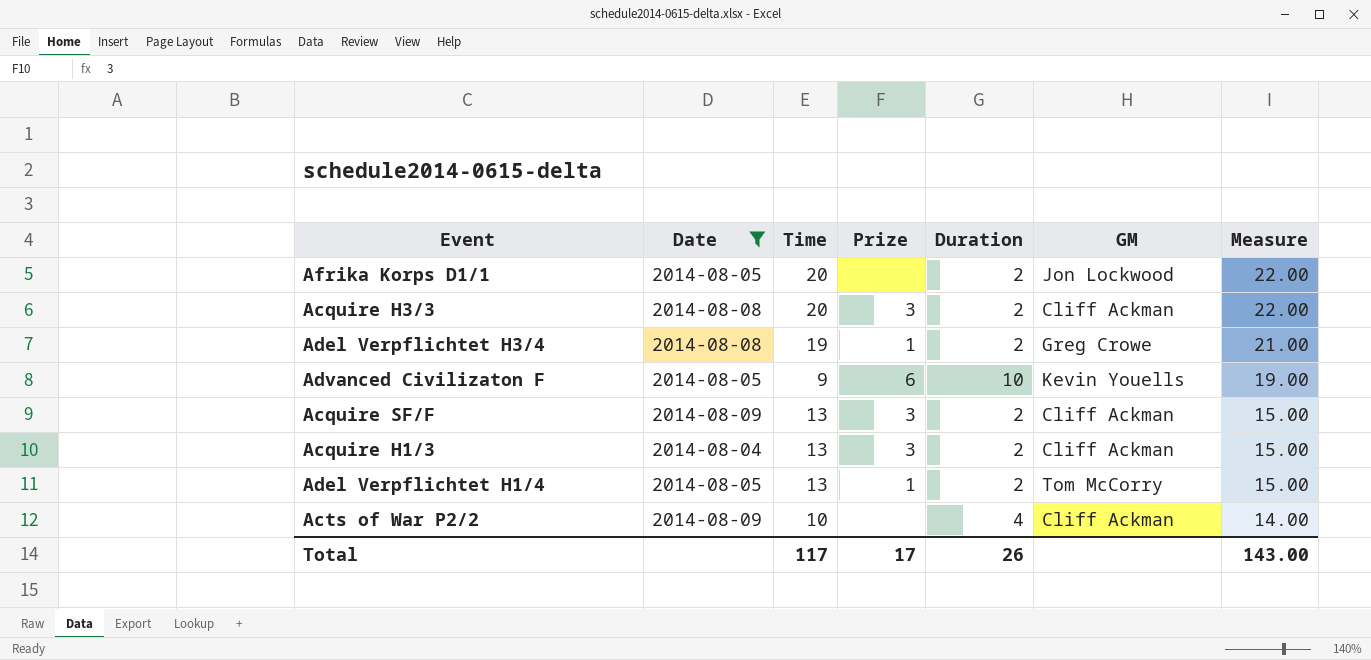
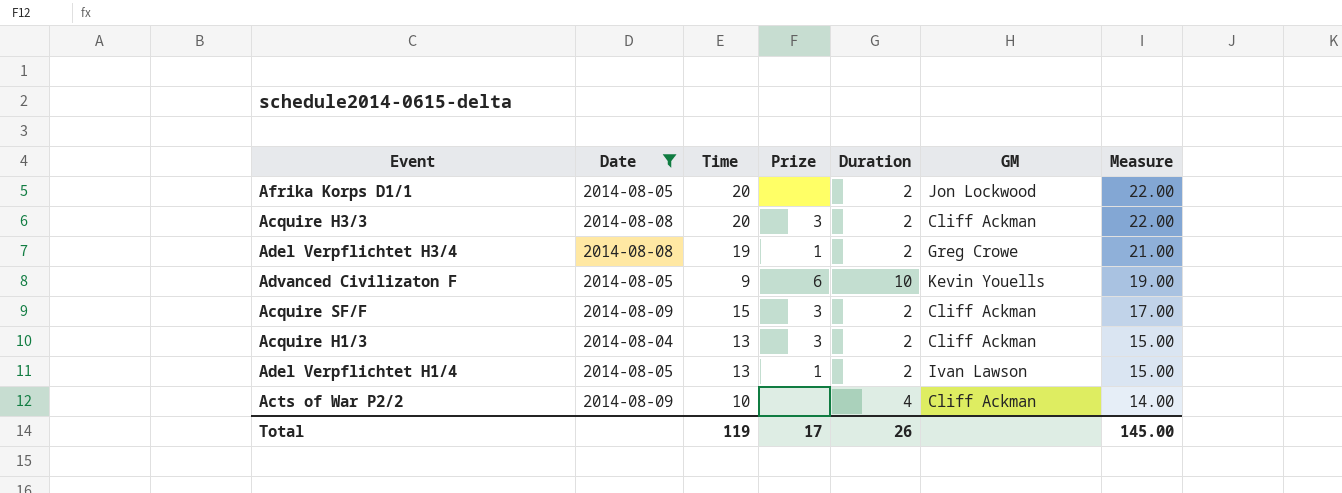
Acquire SF/F | Time: 13 -> 15
Acquire SF/F | Measure: 15.00 -> 17.00
Adel Verpflichtet H1/4 | GM: Tom McCorry -> Ivan Lawson
Total | Time: 117 -> 119
Total | Measure: 143.00 -> 145.00

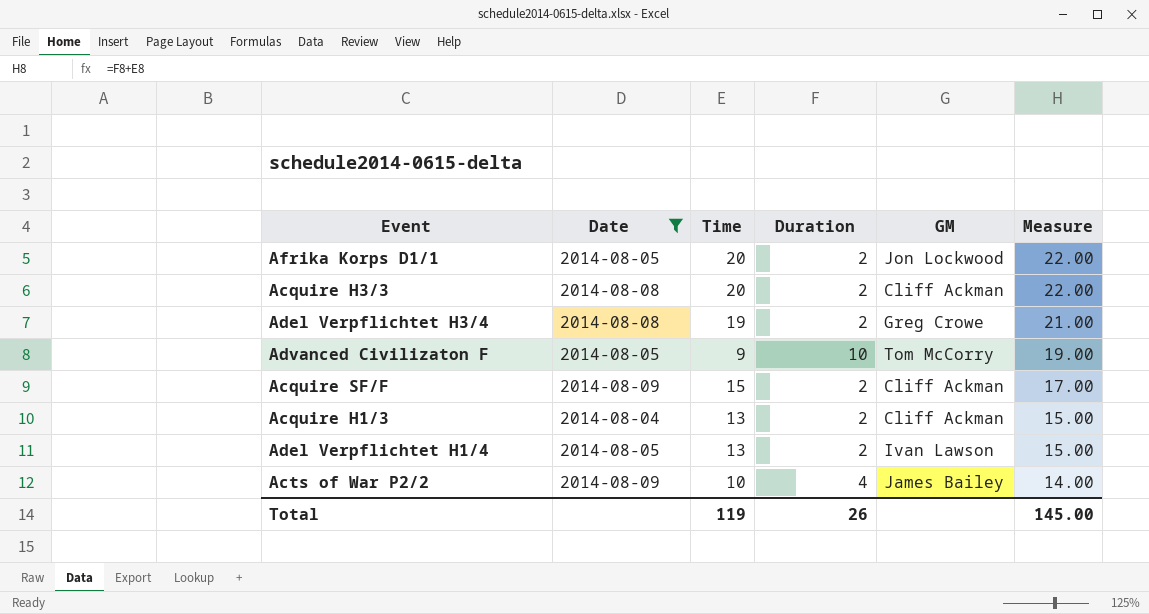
column Prize | position: 4 -> none
Advanced Civilizaton F | GM: Kevin Youells -> Tom McCorry
Acts of War P2/2 | GM: Cliff Ackman -> James Bailey

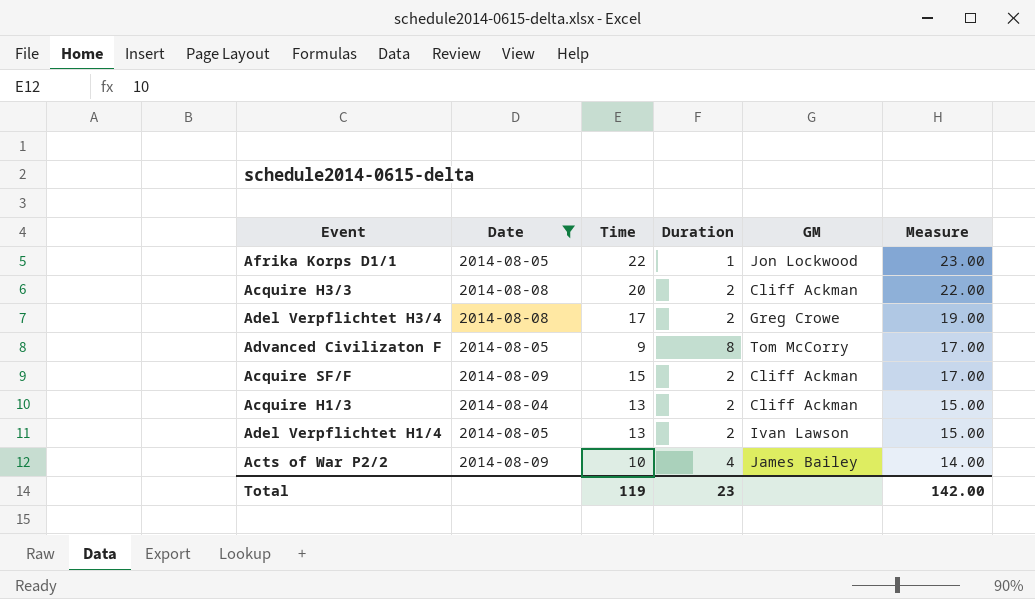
Afrika Korps D1/1 | Time: 20 -> 22
Afrika Korps D1/1 | Duration: 2 -> 1
Afrika Korps D1/1 | Measure: 22.00 -> 23.00
Adel Verpflichtet H3/4 | Time: 19 -> 17
Adel Verpflichtet H3/4 | Measure: 21.00 -> 19.00
Advanced Civilizaton F | Duration: 10 -> 8
Advanced Civilizaton F | Measure: 19.00 -> 17.00
Total | Duration: 26 -> 23
Total | Measure: 145.00 -> 142.00

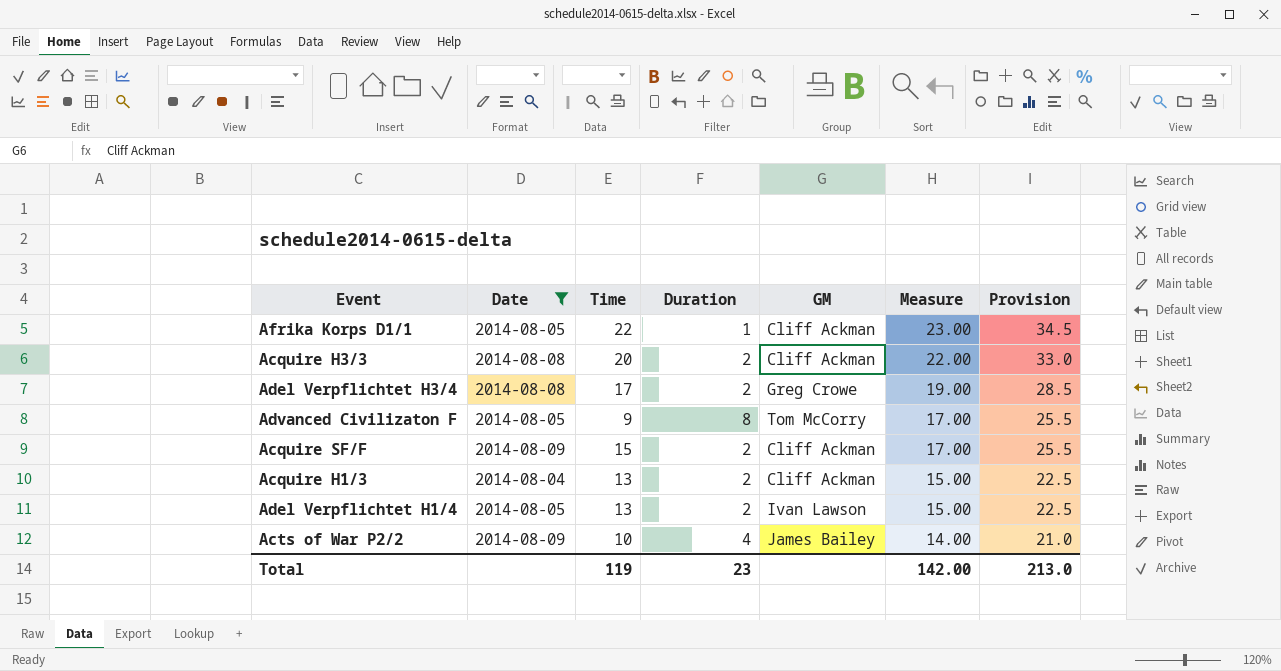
column Provision | formula: none -> [Measure] * 1.5
Afrika Korps D1/1 | GM: Jon Lockwood -> Cliff Ackman

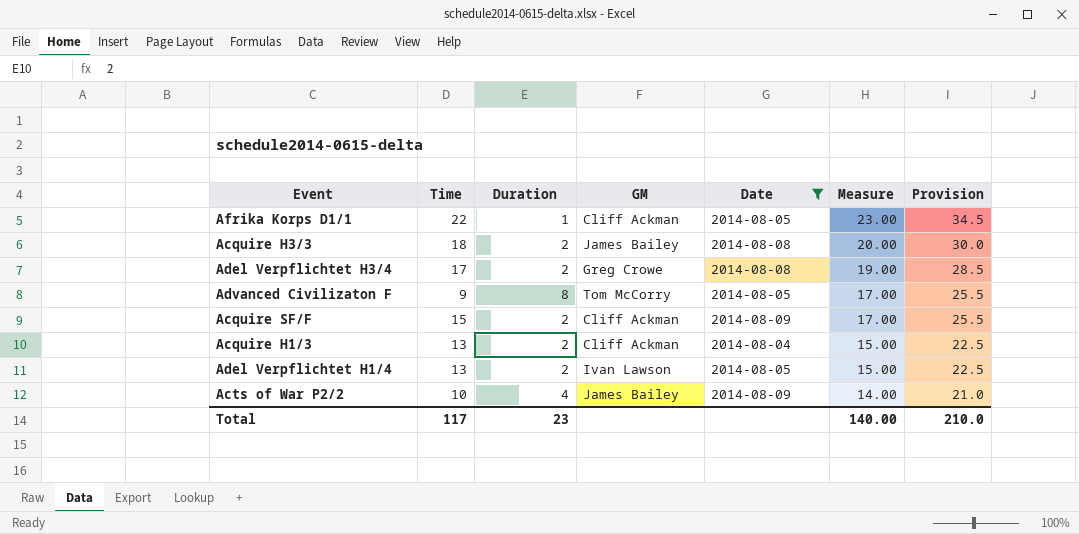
column Date | position: 2 -> 5
Acquire H3/3 | Time: 20 -> 18
Acquire H3/3 | GM: Cliff Ackman -> James Bailey
Acquire H3/3 | Measure: 22.00 -> 20.00
Acquire H3/3 | Provision: 33.0 -> 30.0
Total | Time: 119 -> 117
Total | Measure: 142.00 -> 140.00
Total | Provision: 213.0 -> 210.0

